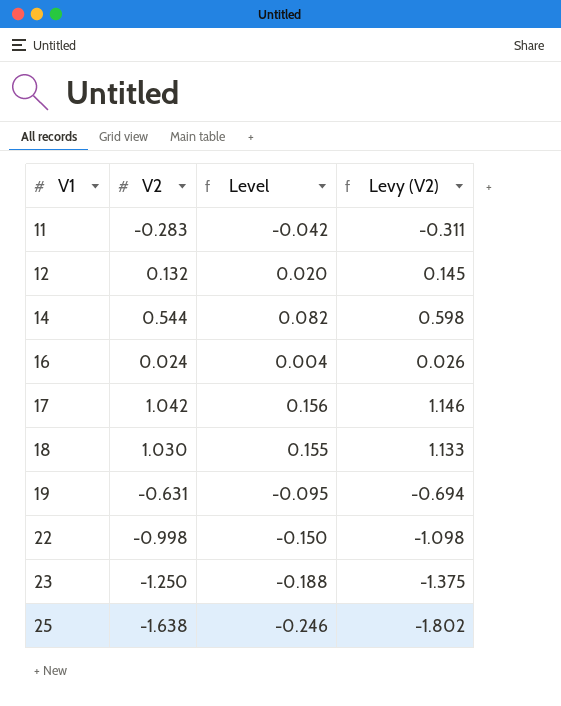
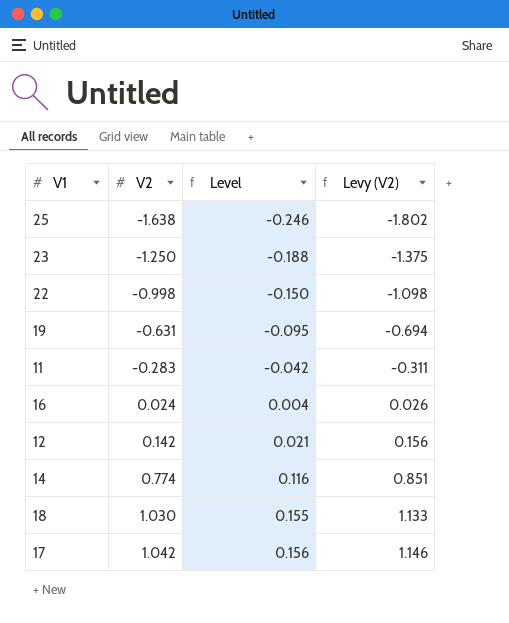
row order: V1 ascending -> V2 ascending
12 | V2: 0.132 -> 0.142
12 | Level: 0.020 -> 0.021
12 | Levy (V2): 0.145 -> 0.156
14 | V2: 0.544 -> 0.774
14 | Level: 0.082 -> 0.116
14 | Levy (V2): 0.598 -> 0.851

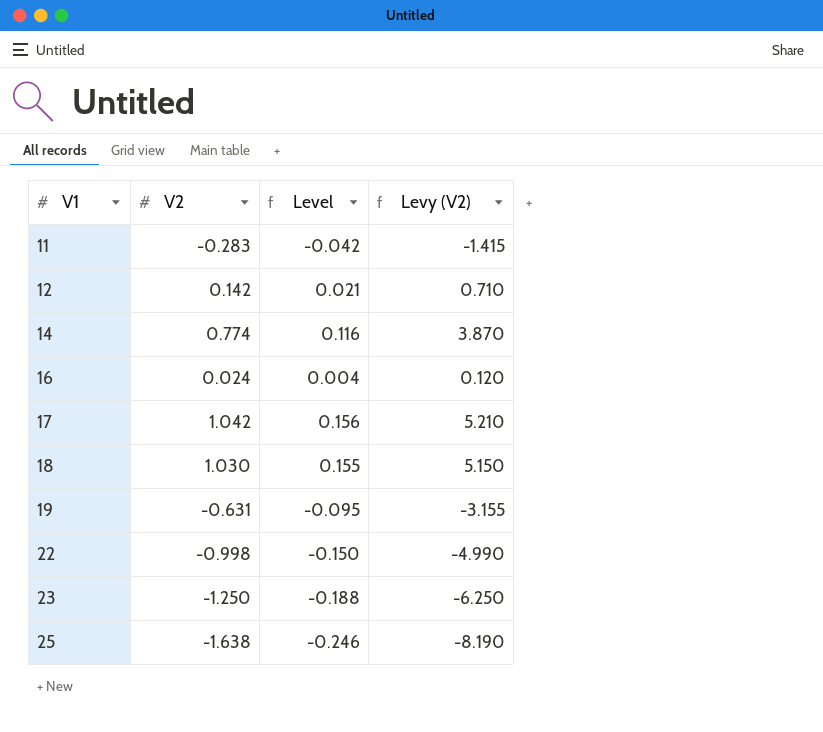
row order: V2 ascending -> V1 ascending
column Levy (V2) | formula: [V2] * 1.1 -> [V2] * 5

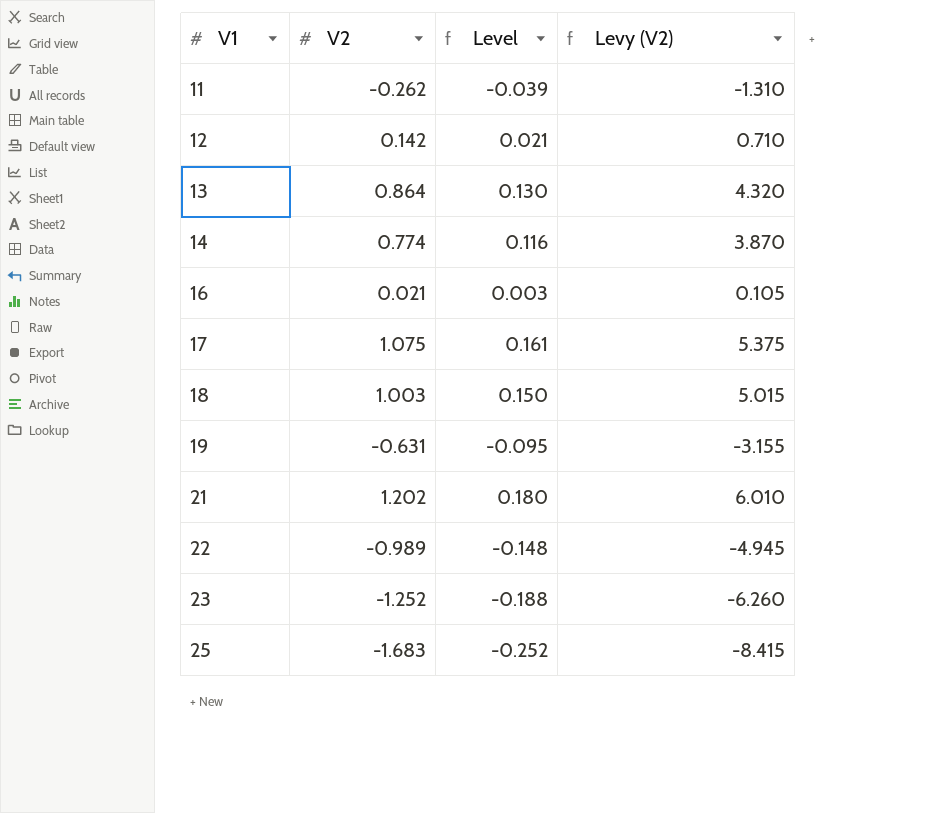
11 | V2: -0.283 -> -0.262
11 | Level: -0.042 -> -0.039
11 | Levy (V2): -1.415 -> -1.310
row 13: none -> 0.864 | 0.130 | 4.320
16 | V2: 0.024 -> 0.021
16 | Level: 0.004 -> 0.003
16 | Levy (V2): 0.120 -> 0.105
17 | V2: 1.042 -> 1.075
17 | Level: 0.156 -> 0.161
17 | Levy (V2): 5.210 -> 5.375
18 | V2: 1.030 -> 1.003
18 | Level: 0.155 -> 0.150
18 | Levy (V2): 5.150 -> 5.015
row 21: none -> 1.202 | 0.180 | 6.010
22 | V2: -0.998 -> -0.989
22 | Level: -0.150 -> -0.148
22 | Levy (V2): -4.990 -> -4.945
23 | V2: -1.250 -> -1.252
23 | Levy (V2): -6.250 -> -6.260
25 | V2: -1.638 -> -1.683
25 | Level: -0.246 -> -0.252
25 | Levy (V2): -8.190 -> -8.415

